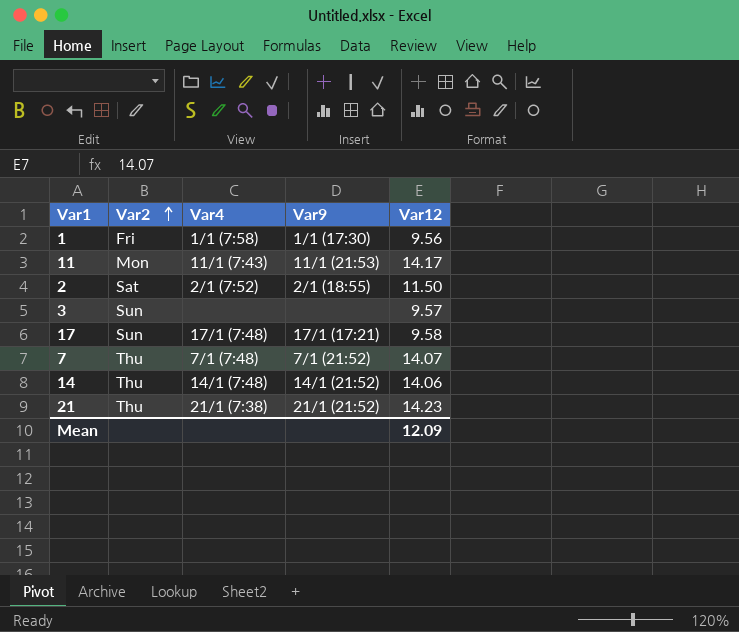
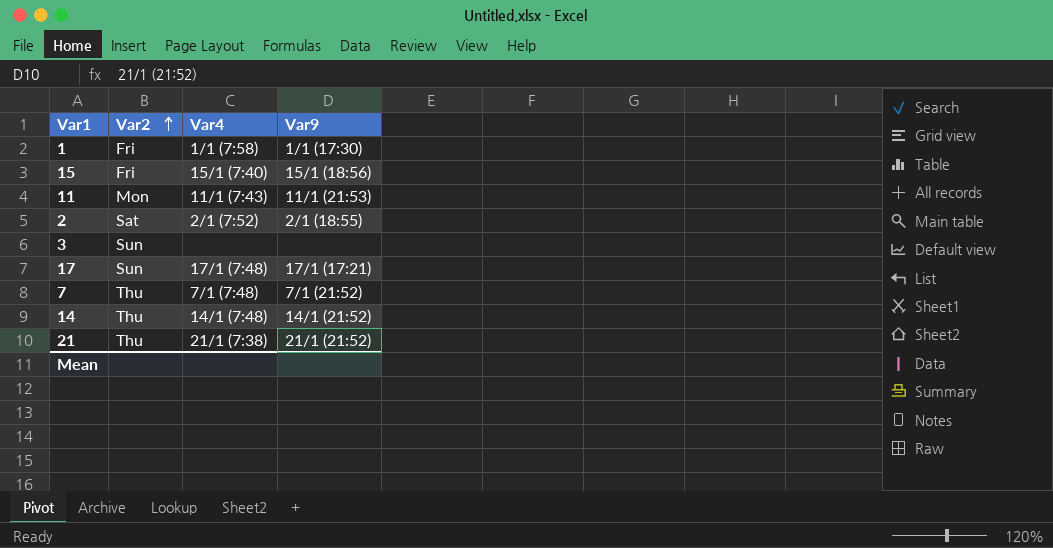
column Var12 | position: 5 -> none
row 15: none -> Fri | 15/1 (7:40) | 15/1 (18:56)

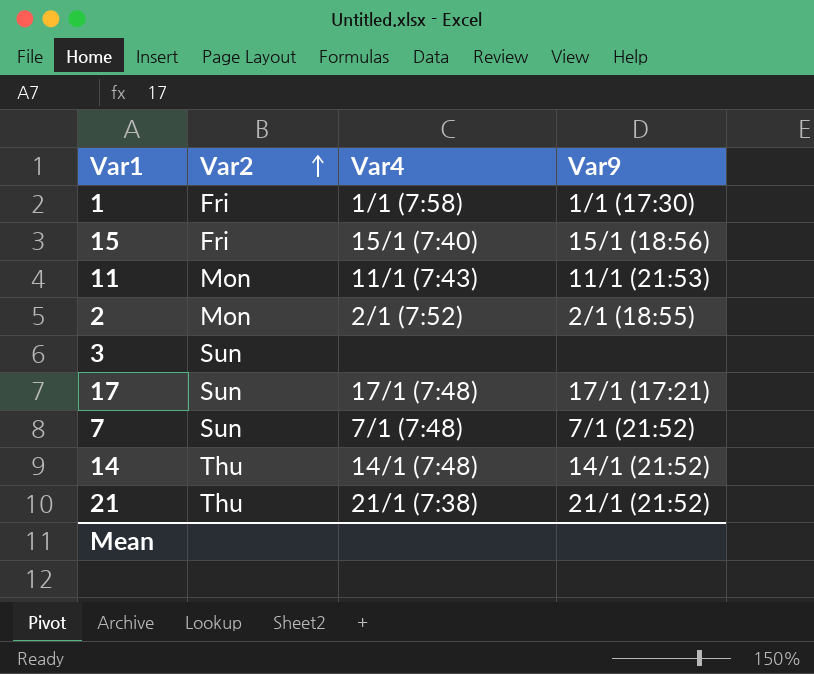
2 | Var2: Sat -> Mon
7 | Var2: Thu -> Sun

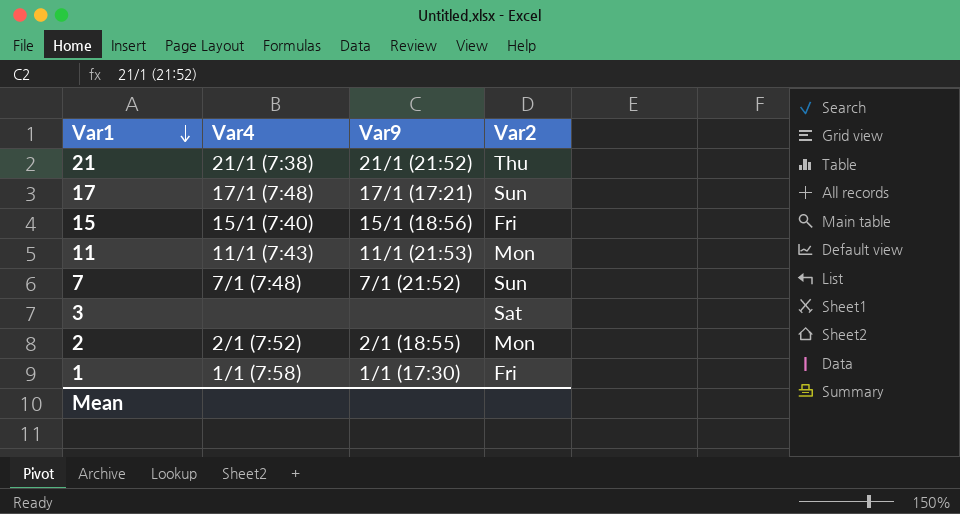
row order: Var2 ascending -> Var1 descending
column Var2 | position: 2 -> 4
row 14: Thu | 14/1 (7:48) | 14/1 (21:52) -> none
3 | Var2: Sun -> Sat

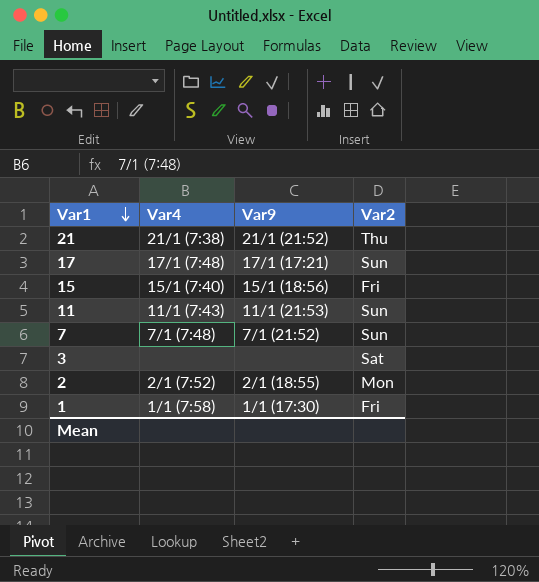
11 | Var2: Mon -> Sun

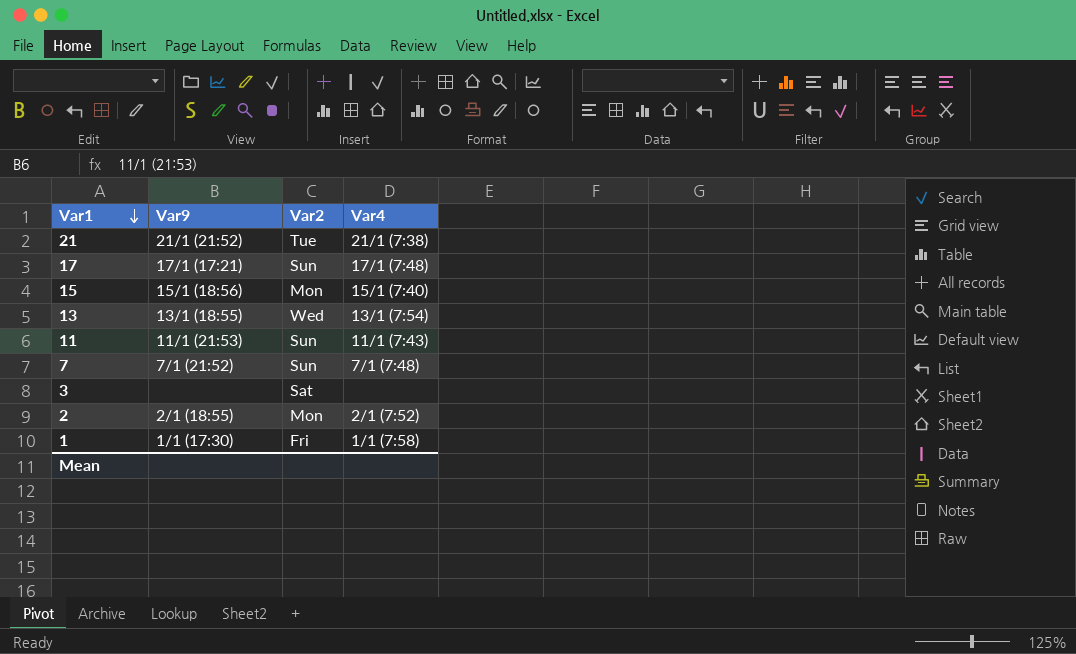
column Var4 | position: 2 -> 4
21 | Var2: Thu -> Tue
15 | Var2: Fri -> Mon
row 13: none -> 13/1 (18:55) | Wed | 13/1 (7:54)

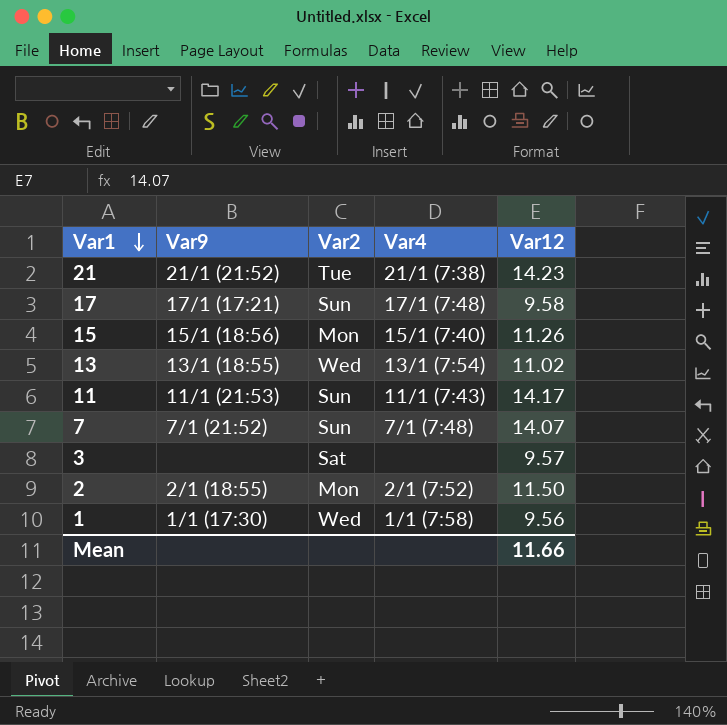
column Var12 | position: none -> 5
1 | Var2: Fri -> Wed

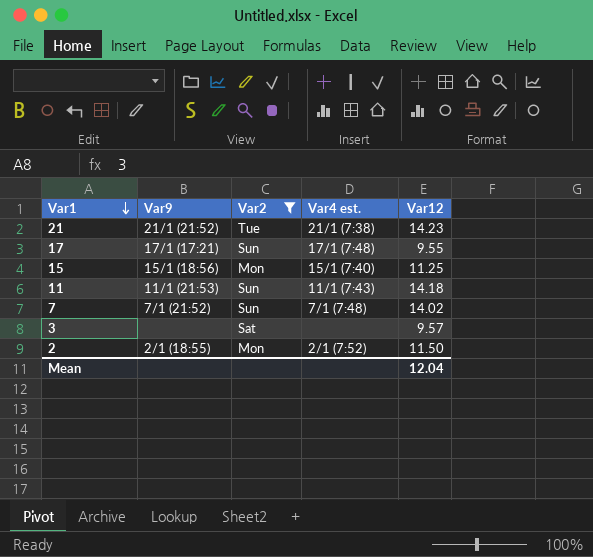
filter: none -> Var2 != Wed
column name: Var4 -> Var4 est.
17 | Var12: 9.58 -> 9.55
15 | Var12: 11.26 -> 11.25
11 | Var12: 14.17 -> 14.18
7 | Var12: 14.07 -> 14.02
Mean | Var12: 11.66 -> 12.04

